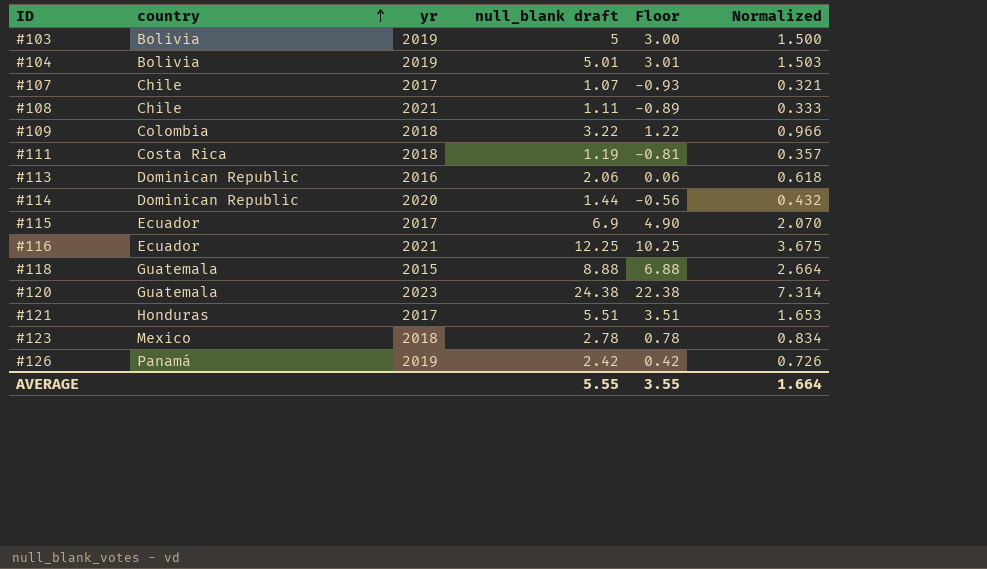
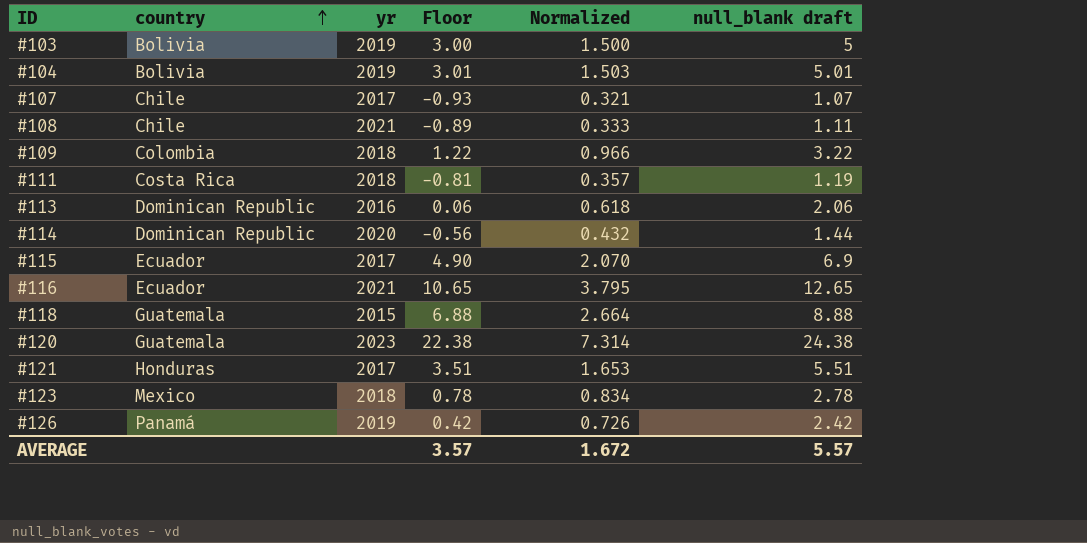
column null_blank draft | position: 4 -> 6
#116 | Floor: 10.25 -> 10.65
#116 | Normalized: 3.675 -> 3.795
#116 | null_blank draft: 12.25 -> 12.65
AVERAGE | Floor: 3.55 -> 3.57
AVERAGE | Normalized: 1.664 -> 1.672
AVERAGE | null_blank draft: 5.55 -> 5.57

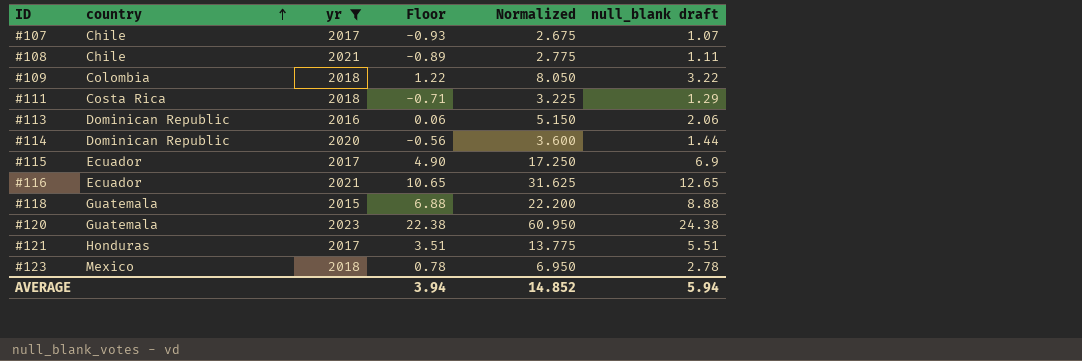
filter: none -> yr != 2019
column Normalized | formula: [null_blank draft] * 0.3 -> [null_blank draft] * 2.5
#111 | Floor: -0.81 -> -0.71
#111 | null_blank draft: 1.19 -> 1.29
AVERAGE | Floor: 3.57 -> 3.94
AVERAGE | Normalized: 1.672 -> 14.852
AVERAGE | null_blank draft: 5.57 -> 5.94

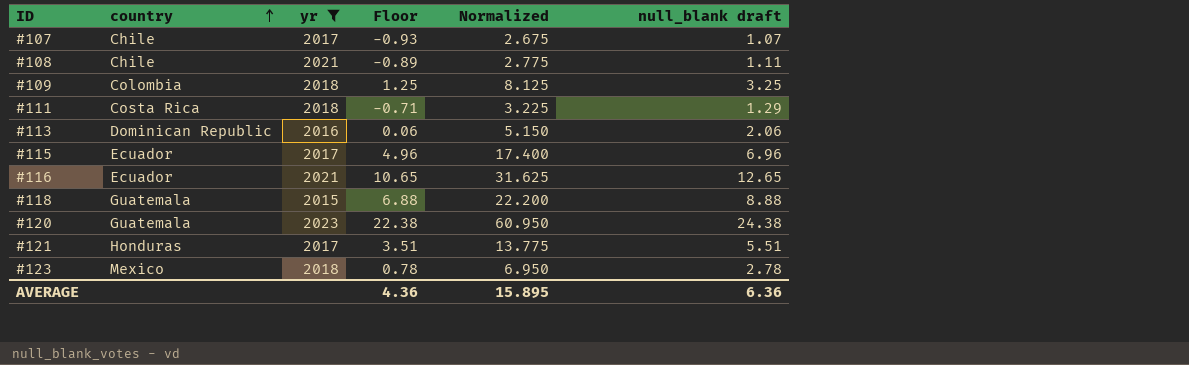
row #114: Dominican Republic | 2020 | -0.56 | 3.600 | 1.44 -> none
#109 | Floor: 1.22 -> 1.25
#109 | Normalized: 8.050 -> 8.125
#109 | null_blank draft: 3.22 -> 3.25
#115 | Floor: 4.90 -> 4.96
#115 | Normalized: 17.250 -> 17.400
#115 | null_blank draft: 6.9 -> 6.96
AVERAGE | Floor: 3.94 -> 4.36
AVERAGE | Normalized: 14.852 -> 15.895
AVERAGE | null_blank draft: 5.94 -> 6.36

